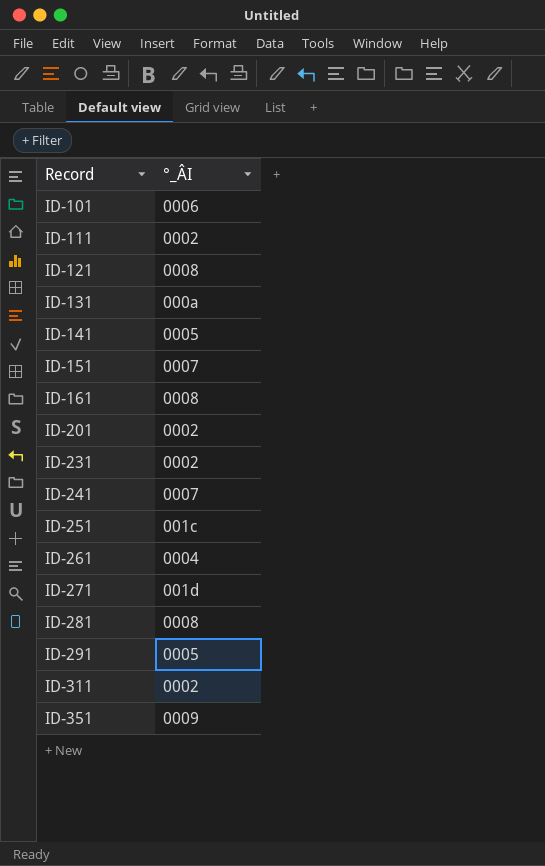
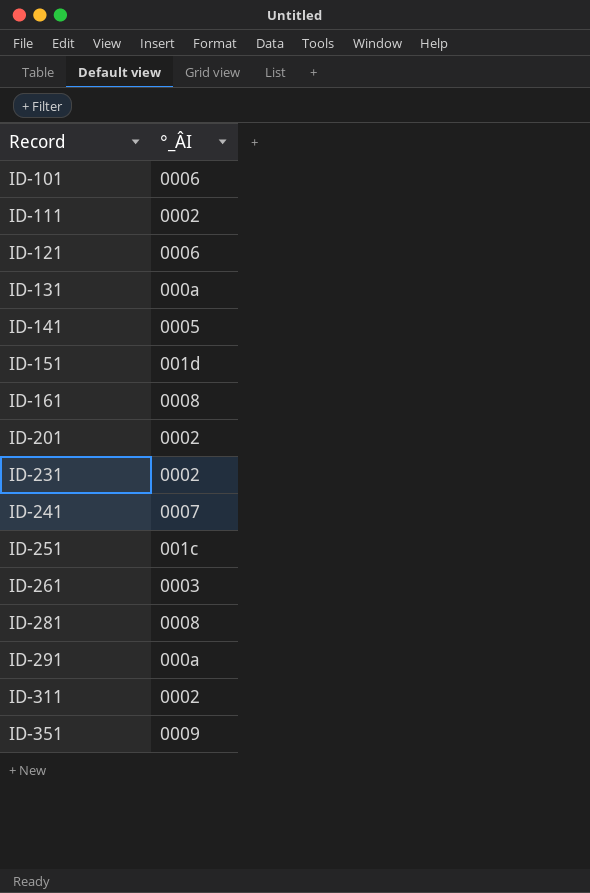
row ID-271: 001d -> none
ID-121 | °_ÂI: 0008 -> 0006
ID-151 | °_ÂI: 0007 -> 001d
ID-261 | °_ÂI: 0004 -> 0003
ID-291 | °_ÂI: 0005 -> 000a

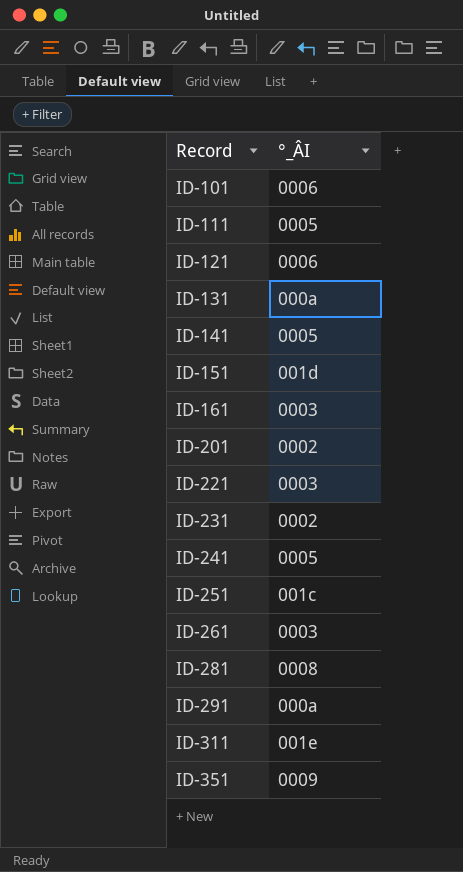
ID-111 | °_ÂI: 0002 -> 0005
ID-161 | °_ÂI: 0008 -> 0003
row ID-221: none -> 0003
ID-241 | °_ÂI: 0007 -> 0005
ID-311 | °_ÂI: 0002 -> 001e

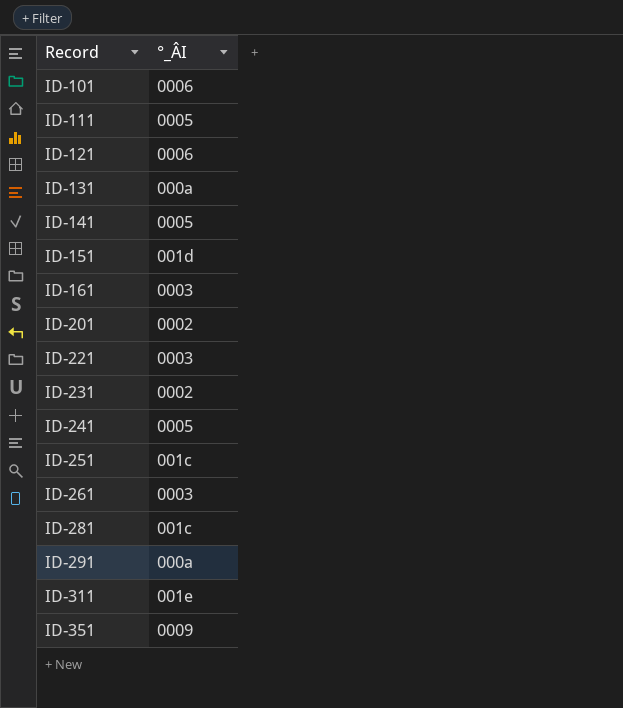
ID-281 | °_ÂI: 0008 -> 001c

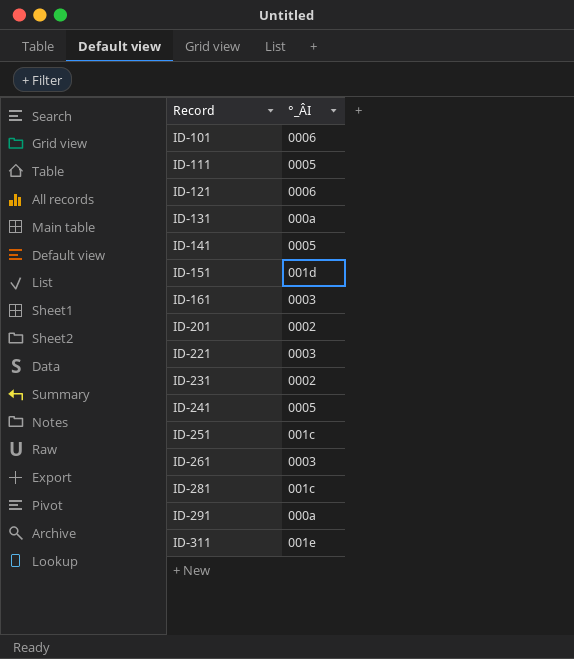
row ID-351: 0009 -> none

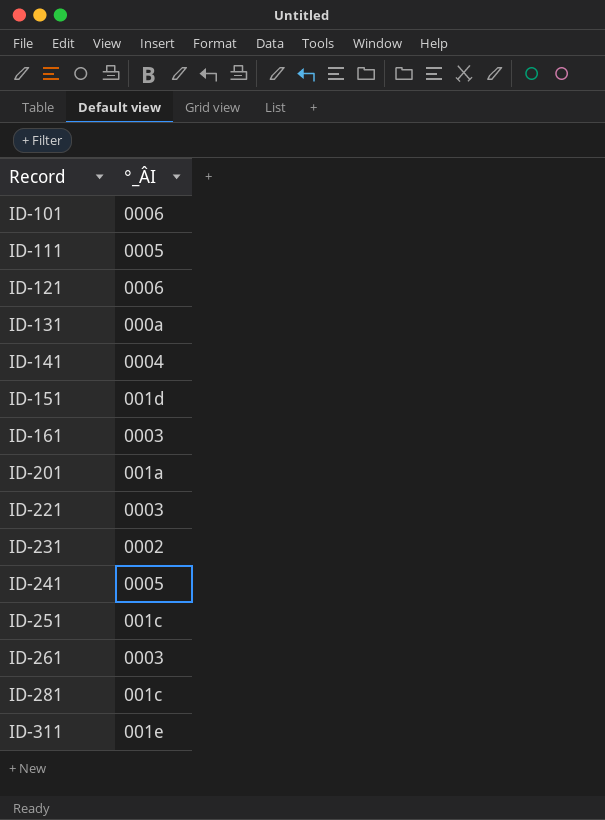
row ID-291: 000a -> none
ID-141 | °_ÂI: 0005 -> 0004
ID-201 | °_ÂI: 0002 -> 001a

